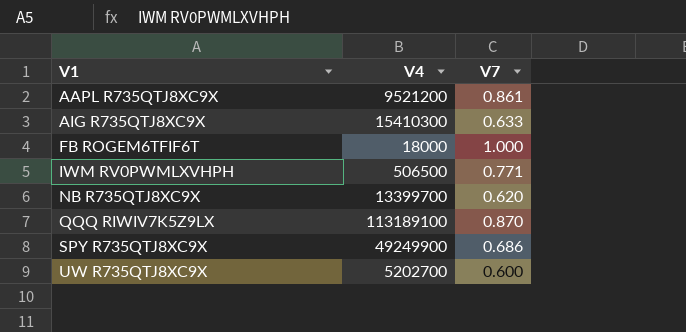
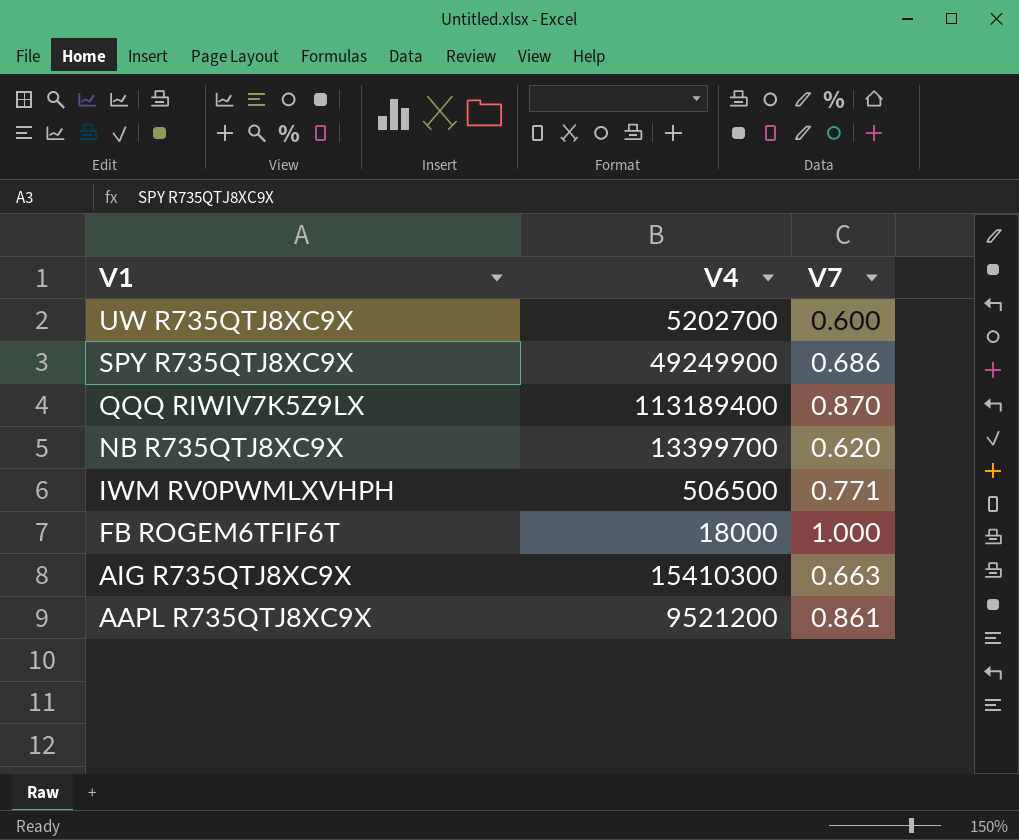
row order: V1 ascending -> V1 descending
QQQ RIWIV7K5Z9LX | V4: 113189100 -> 113189400
AIG R735QTJ8XC9X | V7: 0.633 -> 0.663

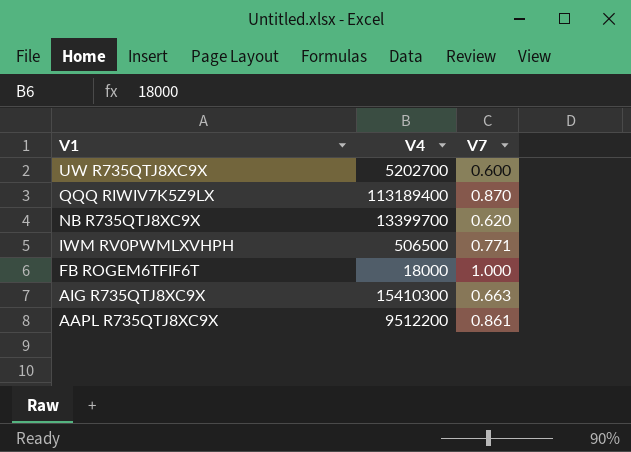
row SPY R735QTJ8XC9X: 49249900 | 0.686 -> none
AAPL R735QTJ8XC9X | V4: 9521200 -> 9512200

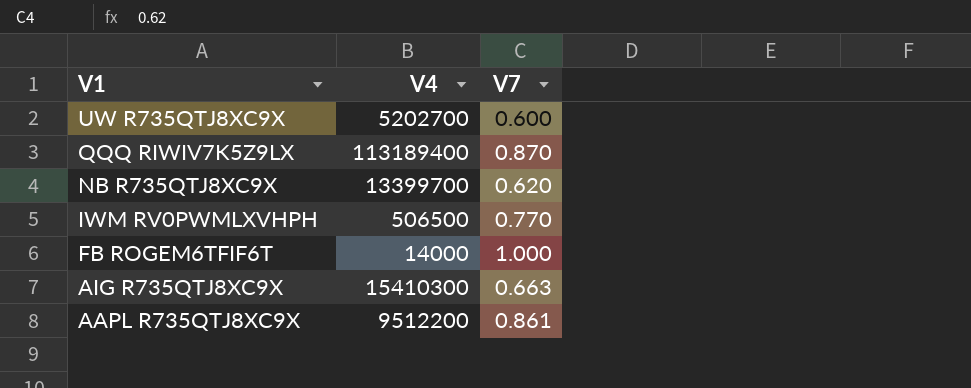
IWM RV0PWMLXVHPH | V7: 0.771 -> 0.770
FB ROGEM6TFIF6T | V4: 18000 -> 14000

